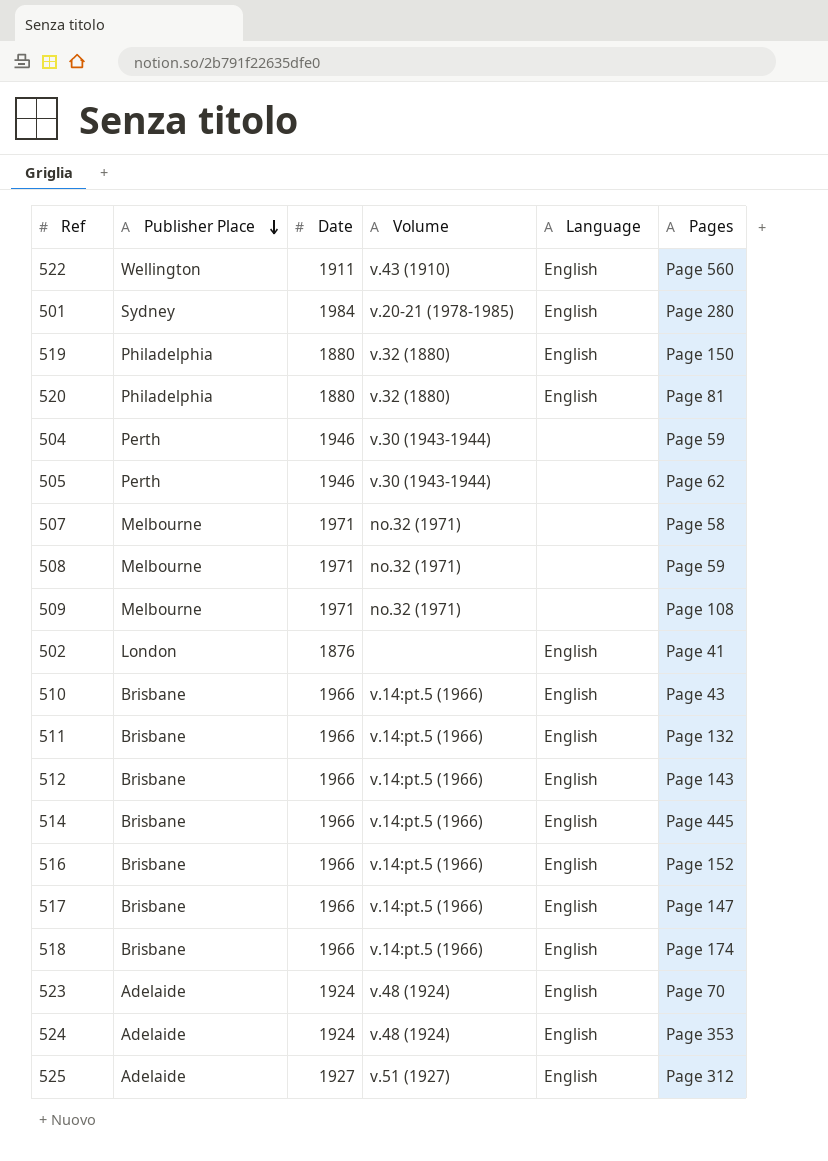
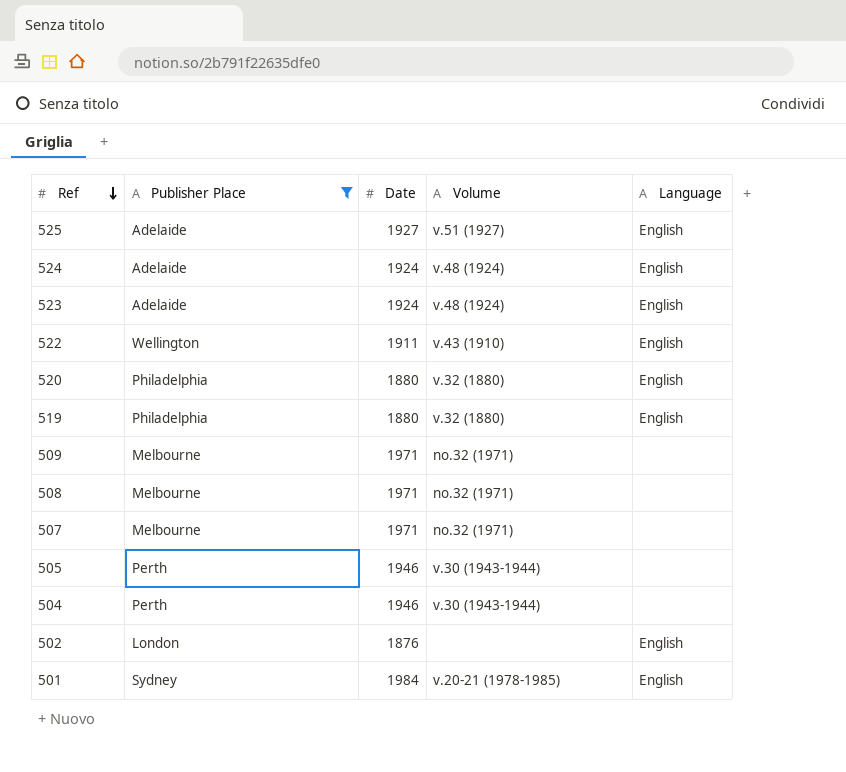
filter: none -> Publisher Place != Brisbane
row order: Publisher Place descending -> Ref descending
column Pages | position: 6 -> none

